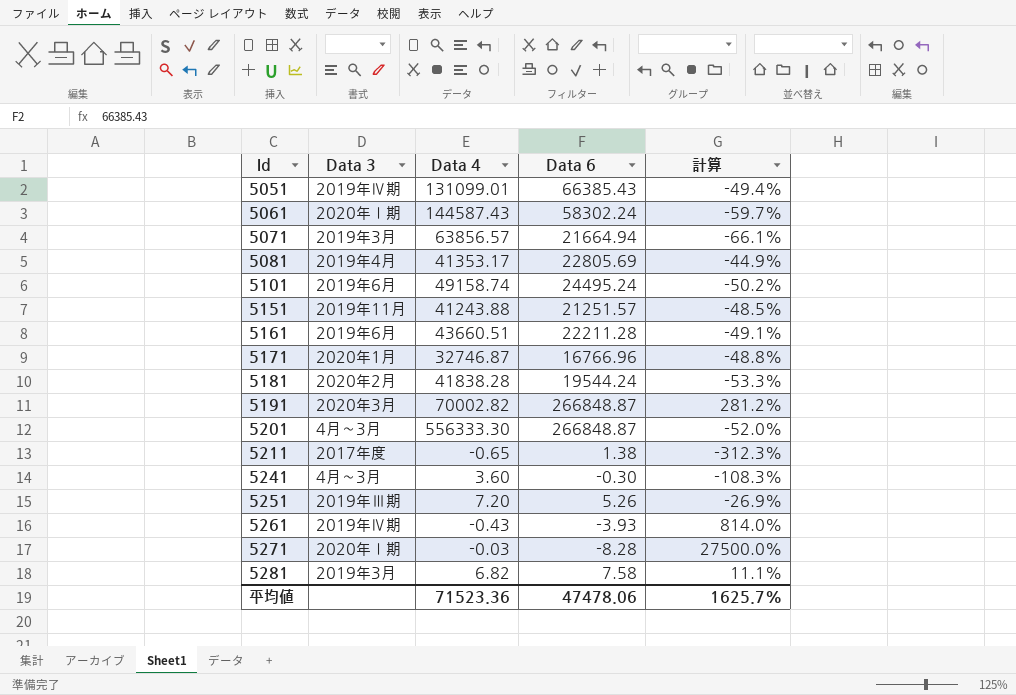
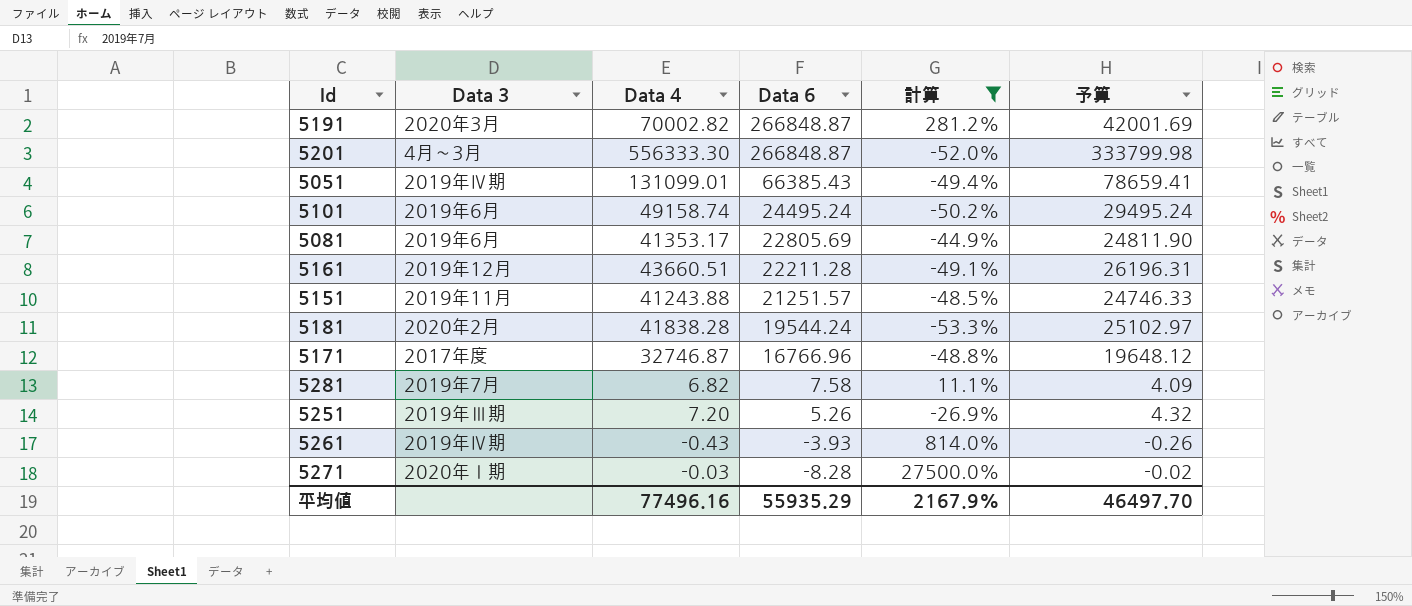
filter: none -> 計算 >= -53.3%
row order: Id ascending -> Data 6 descending
column 予算 | formula: none -> [Data 4] * 0.6
5081 | Data 3: 2019年4月 -> 2019年6月
5161 | Data 3: 2019年6月 -> 2019年12月
5171 | Data 3: 2020年1月 -> 2017年度
5281 | Data 3: 2019年3月 -> 2019年7月
平均値 | Data 4: 71523.36 -> 77496.16
平均値 | Data 6: 47478.06 -> 55935.29
平均値 | 計算: 1625.7% -> 2167.9%

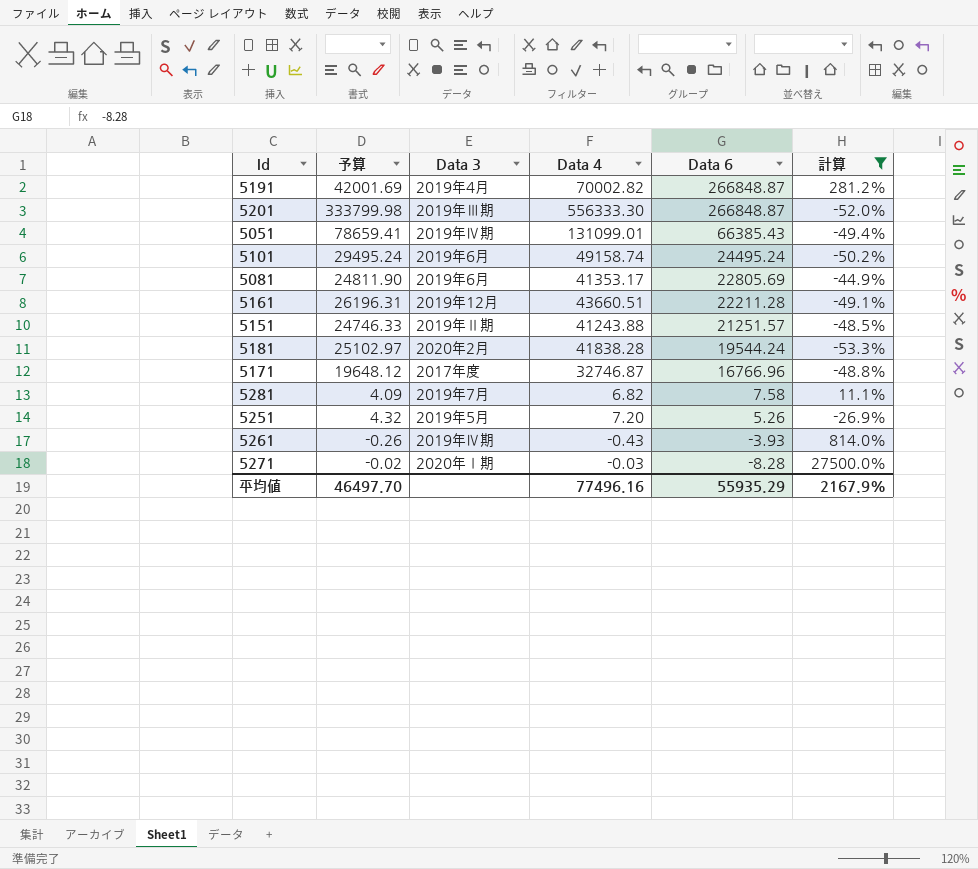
column 予算 | position: 6 -> 2
5191 | Data 3: 2020年3月 -> 2019年4月
5201 | Data 3: 4月～3月 -> 2019年Ⅲ期
5151 | Data 3: 2019年11月 -> 2019年Ⅱ期
5251 | Data 3: 2019年Ⅲ期 -> 2019年5月

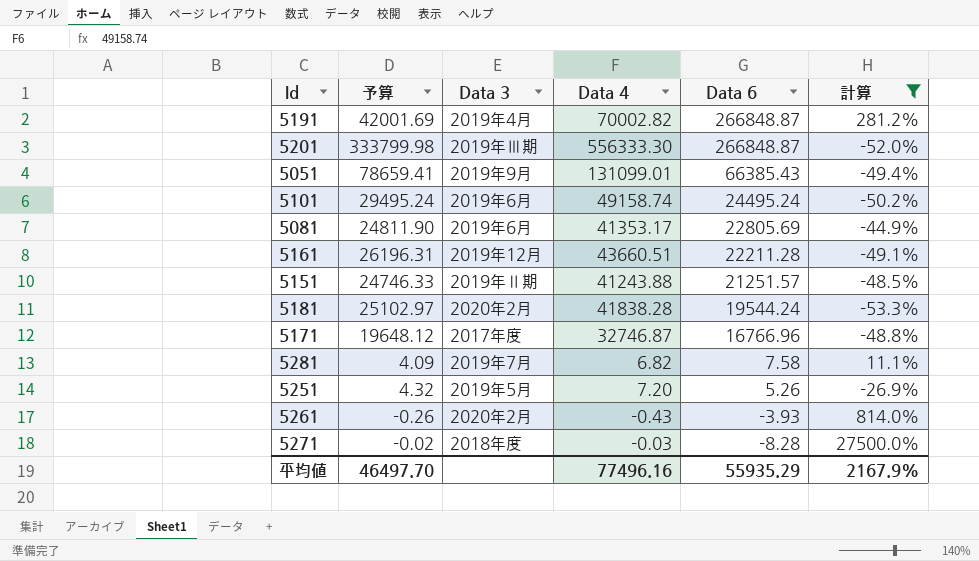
5051 | Data 3: 2019年Ⅳ期 -> 2019年9月
5261 | Data 3: 2019年Ⅳ期 -> 2020年2月
5271 | Data 3: 2020年Ⅰ期 -> 2018年度

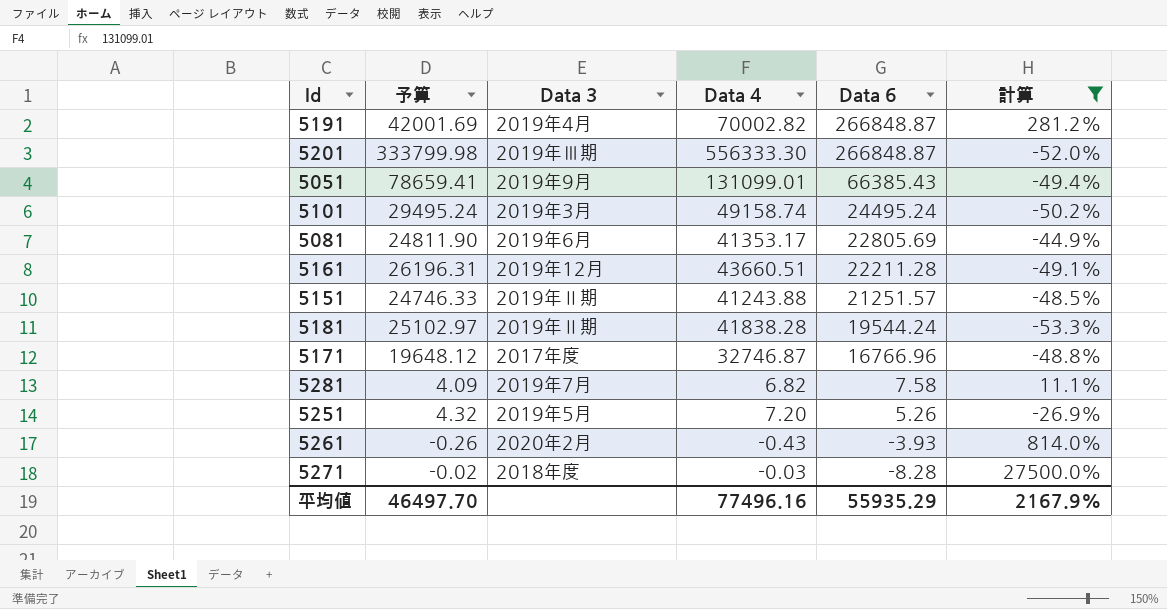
5101 | Data 3: 2019年6月 -> 2019年3月
5181 | Data 3: 2020年2月 -> 2019年Ⅱ期

